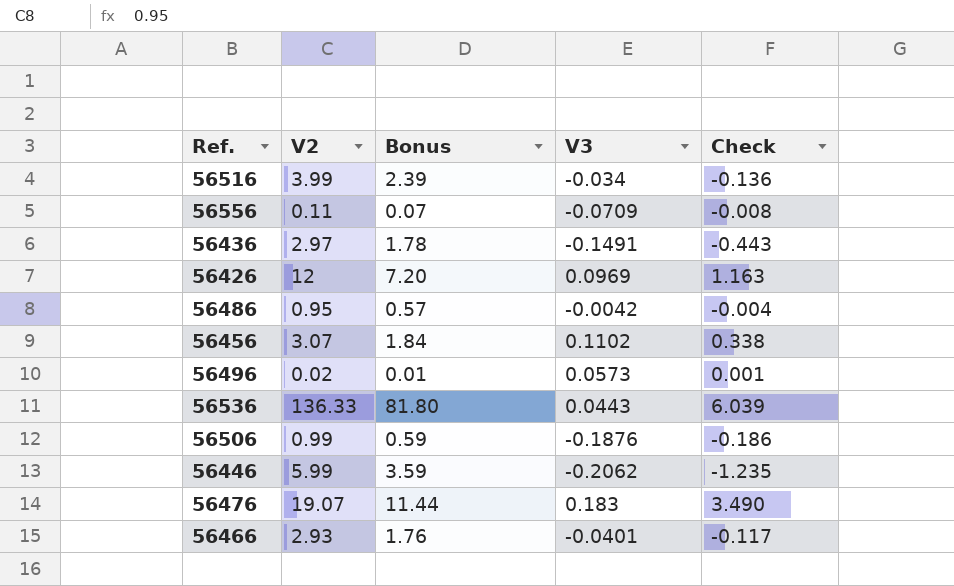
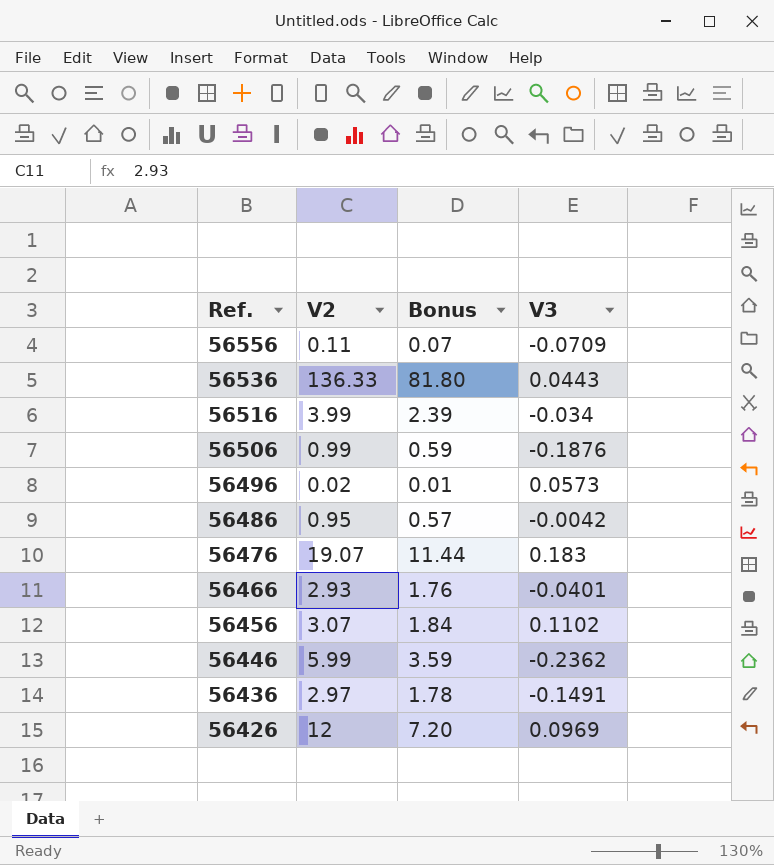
row order: none -> Ref. descending
column Check | formula: [V2] * [V3] -> none
56446 | V3: -0.2062 -> -0.2362

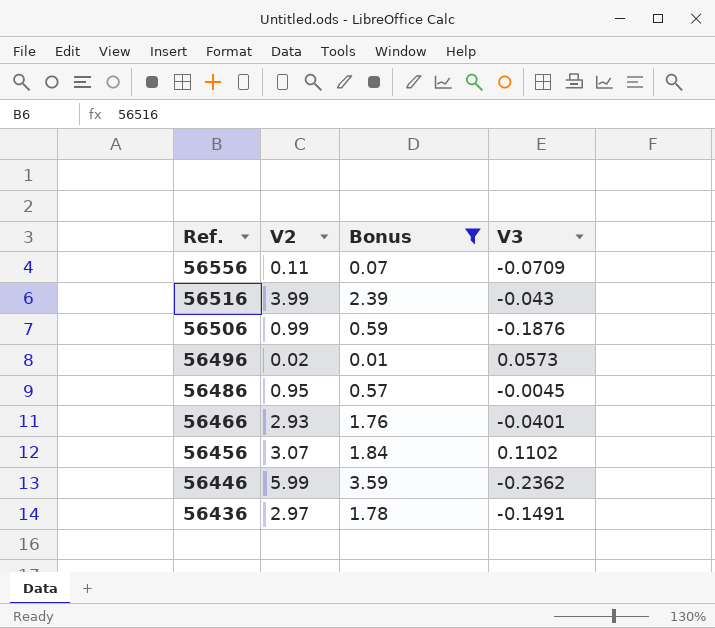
filter: none -> Bonus <= 3.59
56516 | V3: -0.034 -> -0.043
56486 | V3: -0.0042 -> -0.0045

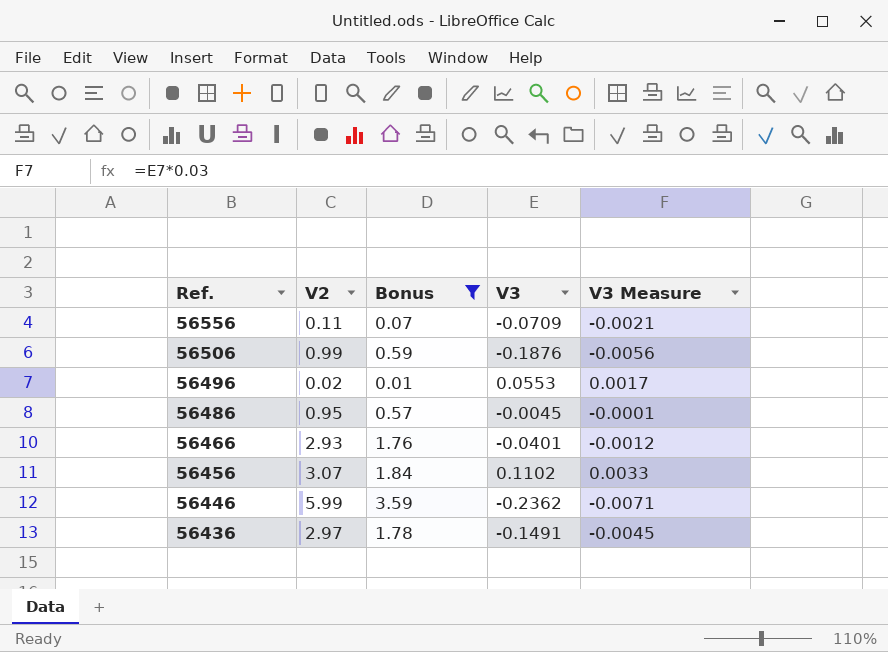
column V3 Measure | formula: none -> [V3] * 0.03
row 56516: 3.99 | 2.39 | -0.043 -> none
56496 | V3: 0.0573 -> 0.0553

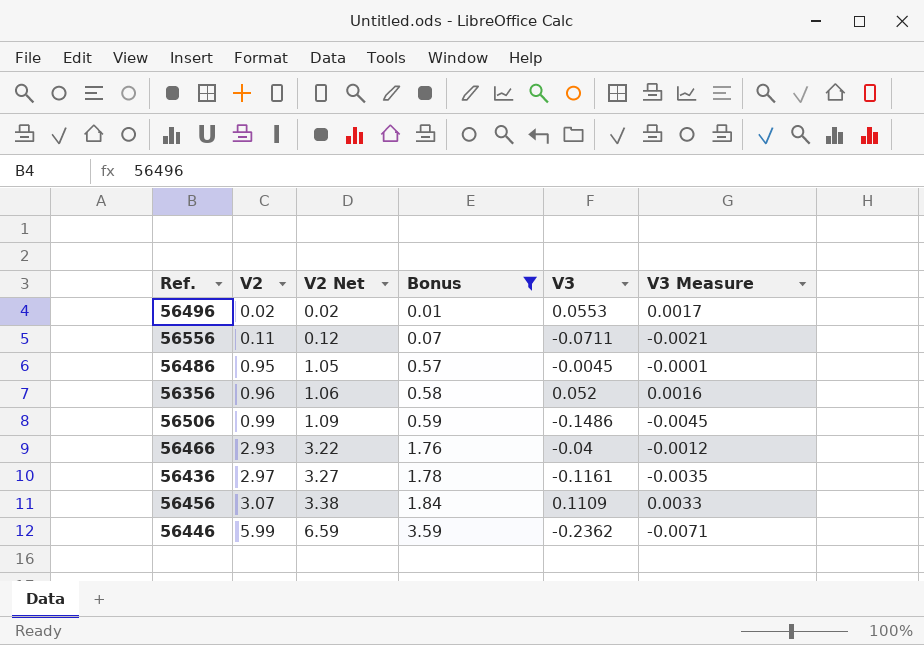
row order: Ref. descending -> V2 ascending
column V2 Net | formula: none -> [V2] * 1.1
56556 | V3: -0.0709 -> -0.0711
row 56356: none -> 0.96 | 1.06 | 0.58 | 0.052 | 0.0016
56506 | V3: -0.1876 -> -0.1486
56506 | V3 Measure: -0.0056 -> -0.0045
56466 | V3: -0.0401 -> -0.04
56436 | V3: -0.1491 -> -0.1161
56436 | V3 Measure: -0.0045 -> -0.0035
56456 | V3: 0.1102 -> 0.1109

